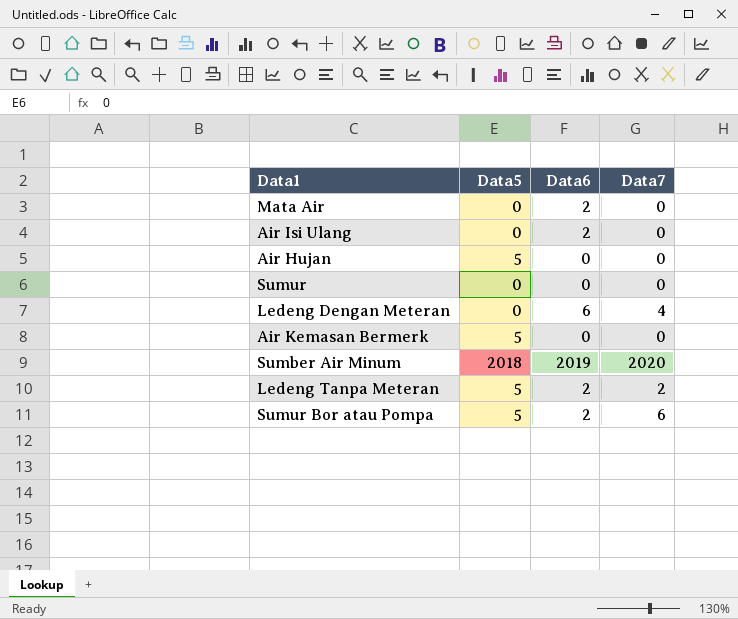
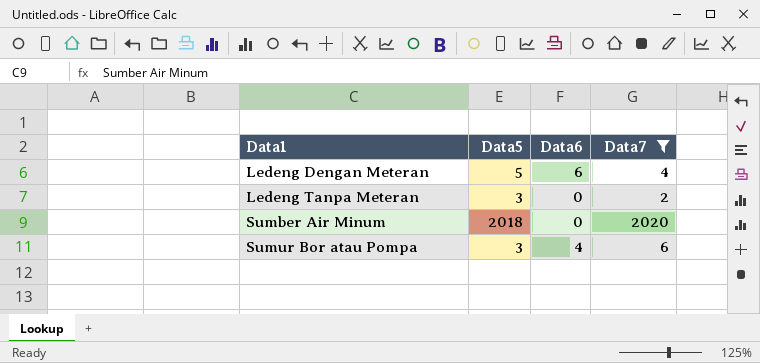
filter: none -> Data7 != 0
row order: none -> Data1 ascending
Ledeng Dengan Meteran | Data5: 0 -> 5
Ledeng Tanpa Meteran | Data5: 5 -> 3
Ledeng Tanpa Meteran | Data6: 2 -> 0
Sumber Air Minum | Data6: 2019 -> 0
Sumur Bor atau Pompa | Data5: 5 -> 3
Sumur Bor atau Pompa | Data6: 2 -> 4

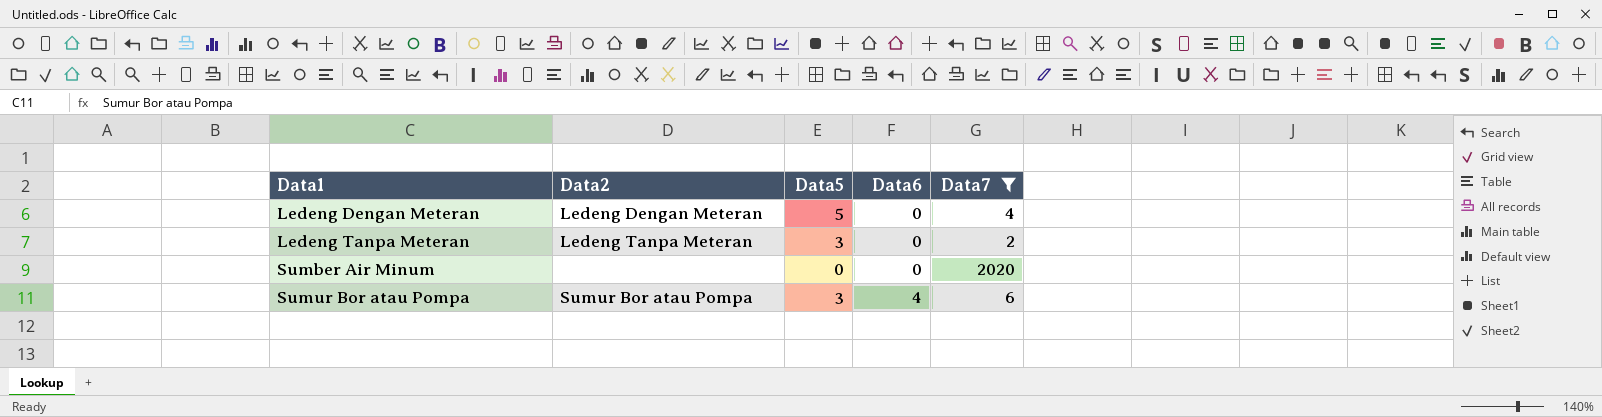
column Data2 | position: none -> 2
Ledeng Dengan Meteran | Data6: 6 -> 0
Sumber Air Minum | Data5: 2018 -> 0

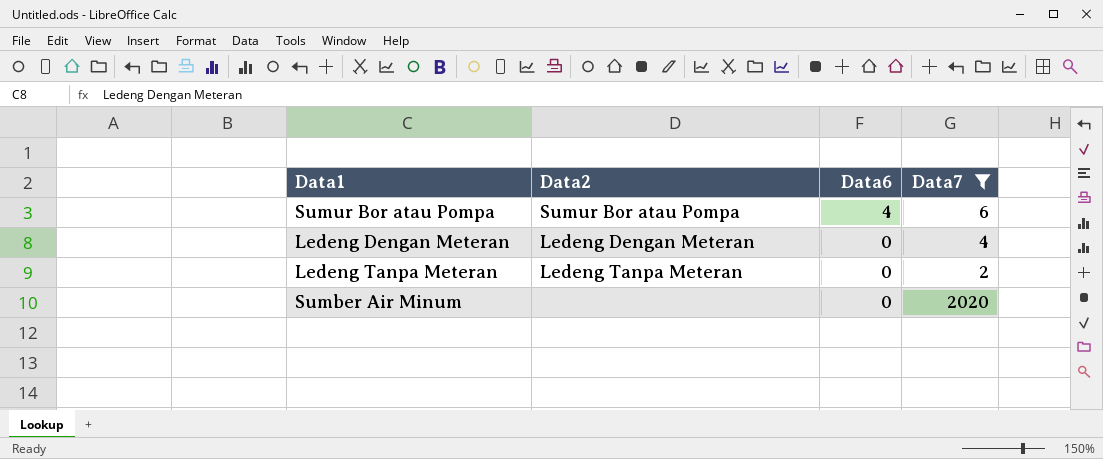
row order: Data1 ascending -> Data6 descending
column Data5 | position: 3 -> none

